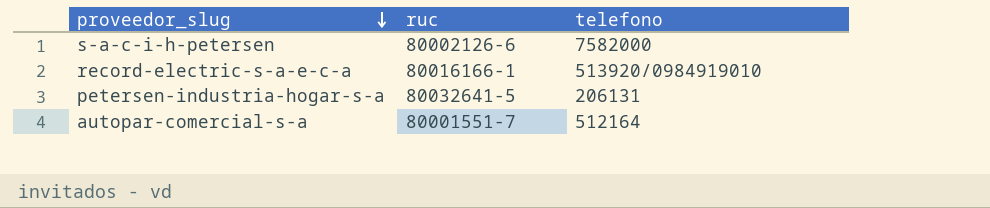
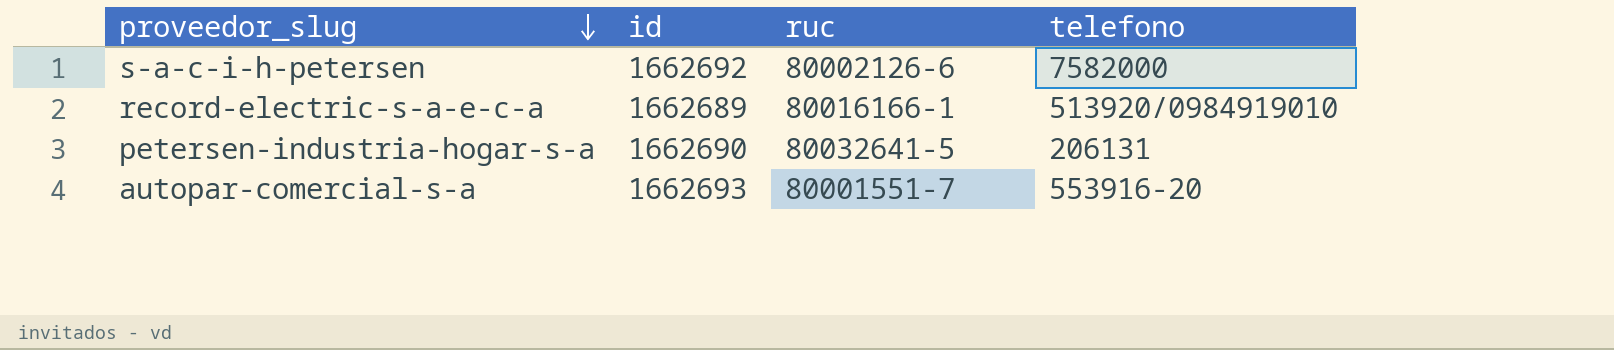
column id | position: none -> 2
autopar-comercial-s-a | telefono: 512164 -> 553916-20

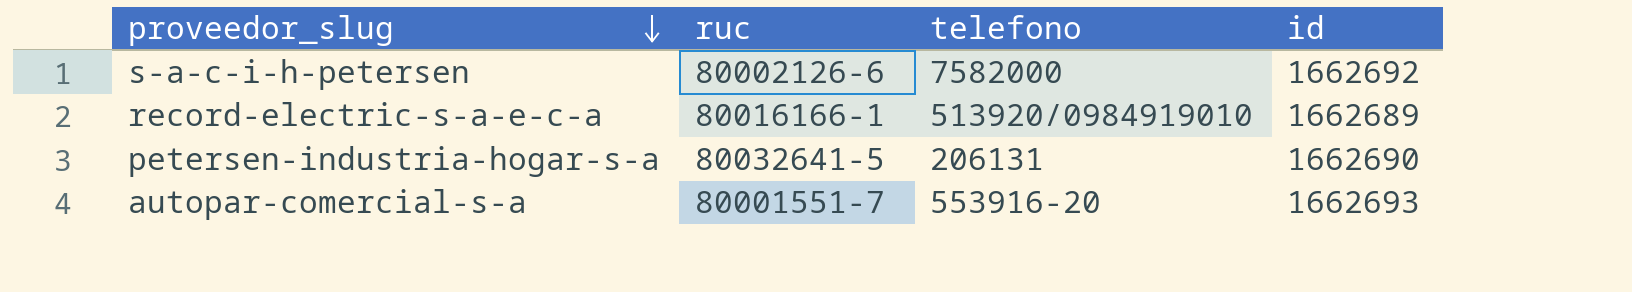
column id | position: 2 -> 4

